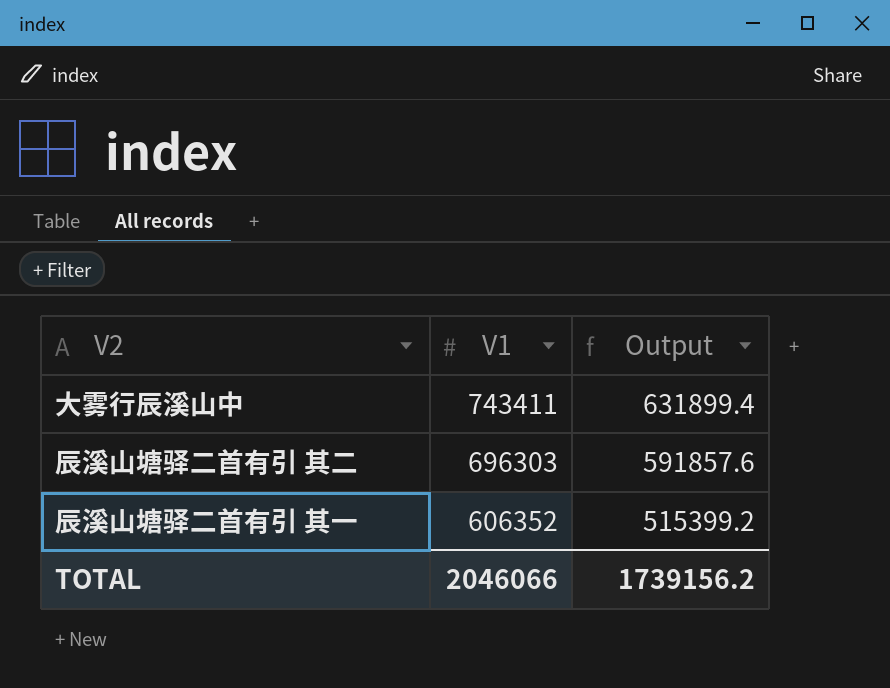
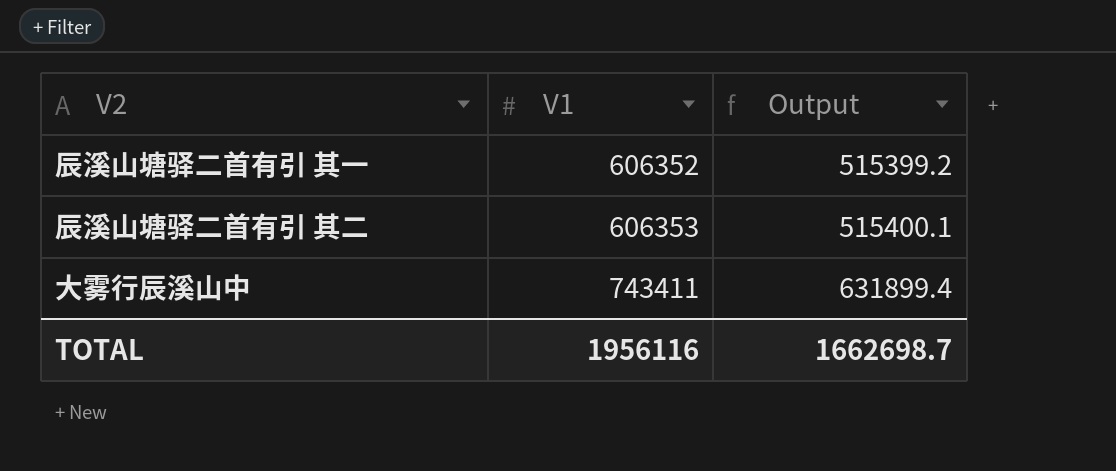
row order: V1 descending -> V1 ascending
辰溪山塘驿二首有引 其二 | V1: 696303 -> 606353
辰溪山塘驿二首有引 其二 | Output: 591857.6 -> 515400.1
TOTAL | V1: 2046066 -> 1956116
TOTAL | Output: 1739156.2 -> 1662698.7

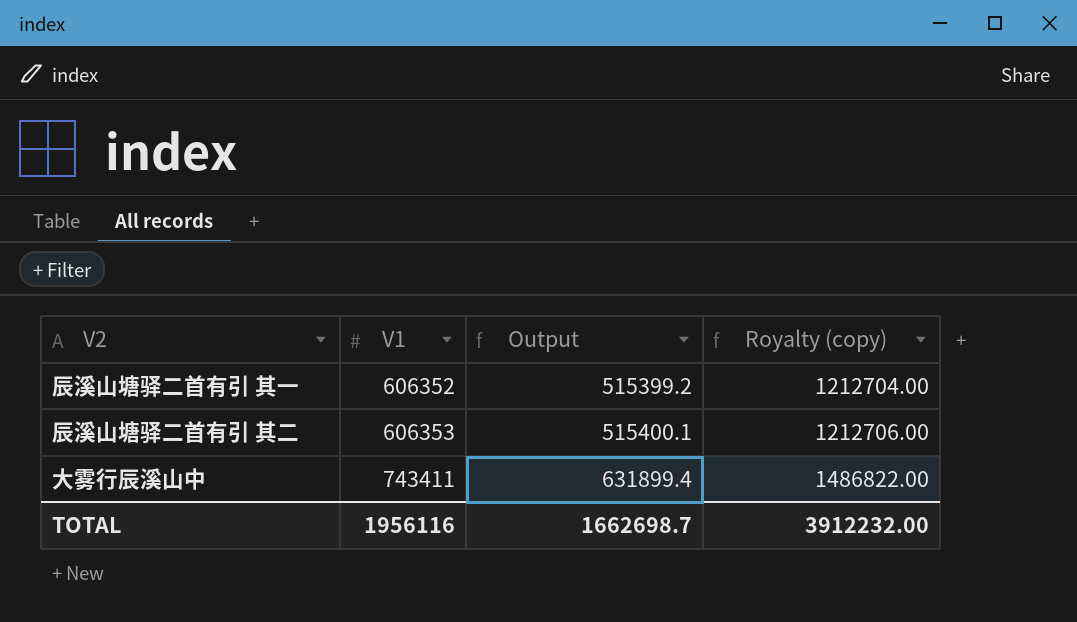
column Royalty (copy) | formula: none -> [V1] * 2

